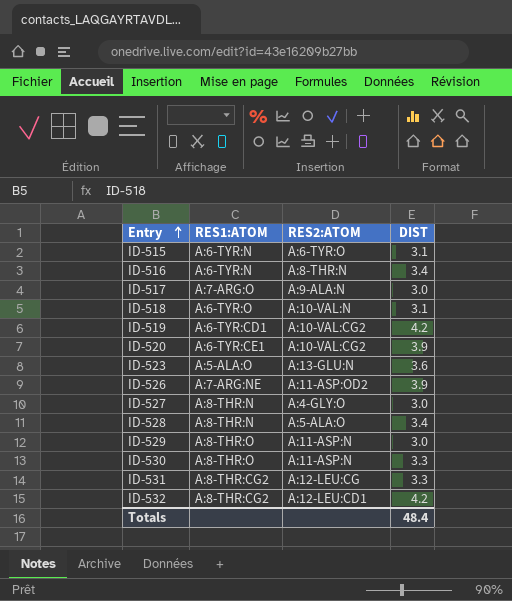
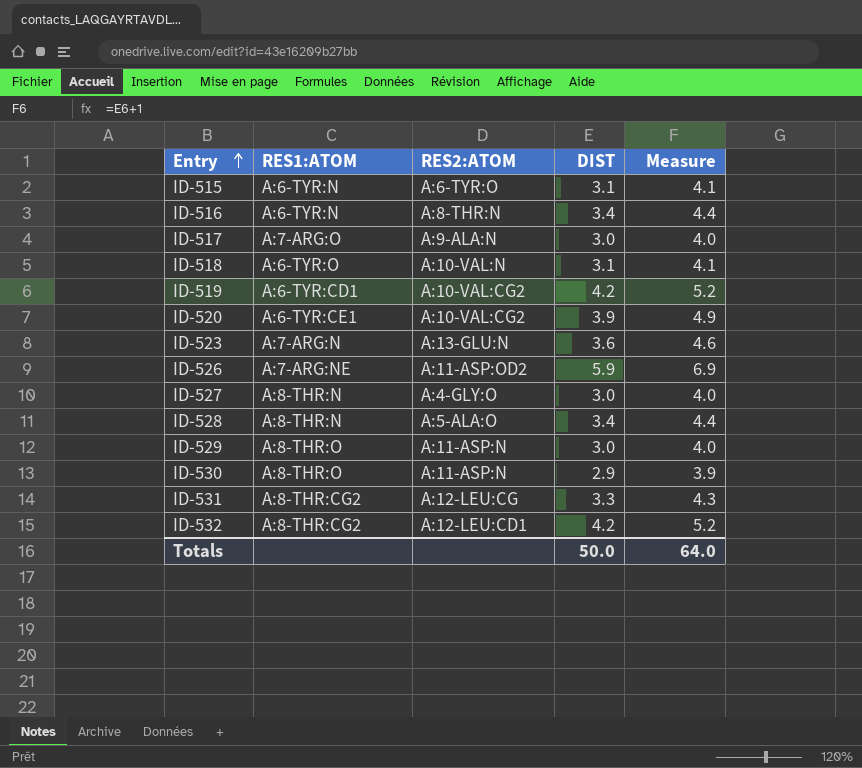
column Measure | formula: none -> [DIST] + 1
ID-523 | RES1:ATOM: A:5-ALA:O -> A:7-ARG:N
ID-526 | DIST: 3.9 -> 5.9
ID-530 | DIST: 3.3 -> 2.9
Totals | DIST: 48.4 -> 50.0

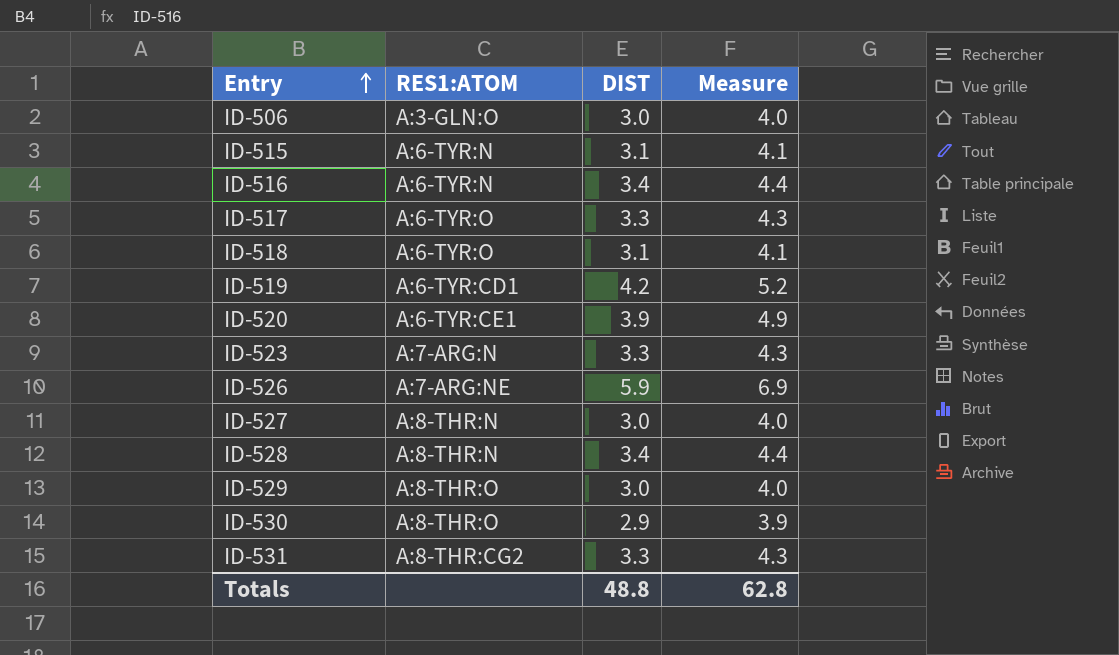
column RES2:ATOM | position: 3 -> none
row ID-532: A:8-THR:CG2 | A:12-LEU:CD1 | 4.2 | 5.2 -> none
row ID-506: none -> A:3-GLN:O | 3.0 | 4.0
ID-517 | RES1:ATOM: A:7-ARG:O -> A:6-TYR:O
ID-517 | DIST: 3.0 -> 3.3
ID-517 | Measure: 4.0 -> 4.3
ID-523 | DIST: 3.6 -> 3.3
ID-523 | Measure: 4.6 -> 4.3
Totals | DIST: 50.0 -> 48.8
Totals | Measure: 64.0 -> 62.8

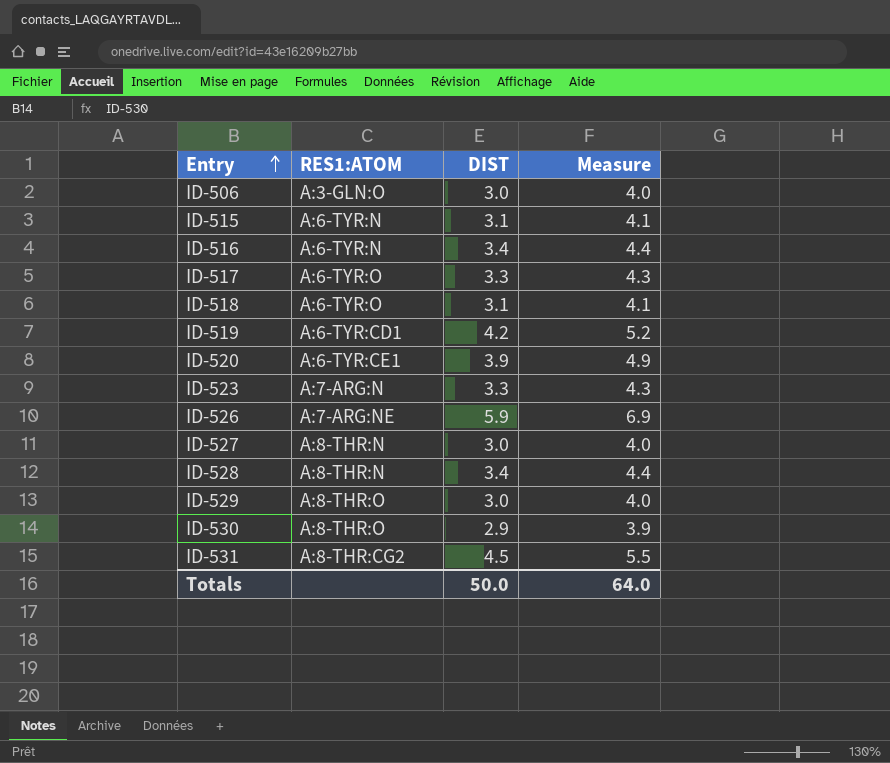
ID-531 | DIST: 3.3 -> 4.5
ID-531 | Measure: 4.3 -> 5.5
Totals | DIST: 48.8 -> 50.0
Totals | Measure: 62.8 -> 64.0

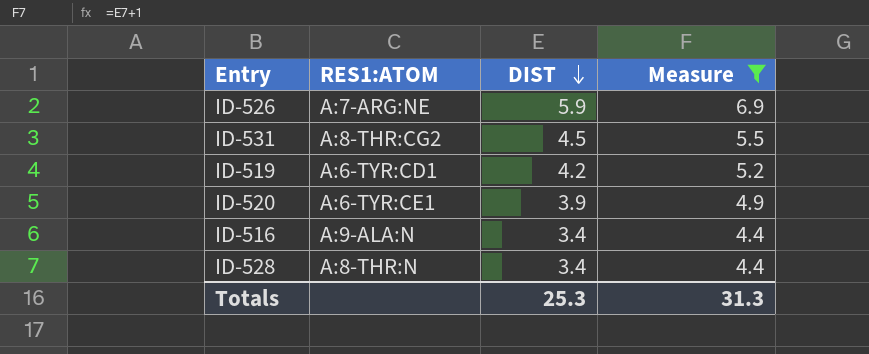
filter: none -> Measure >= 4.4
row order: Entry ascending -> DIST descending
ID-516 | RES1:ATOM: A:6-TYR:N -> A:9-ALA:N
Totals | DIST: 50.0 -> 25.3
Totals | Measure: 64.0 -> 31.3

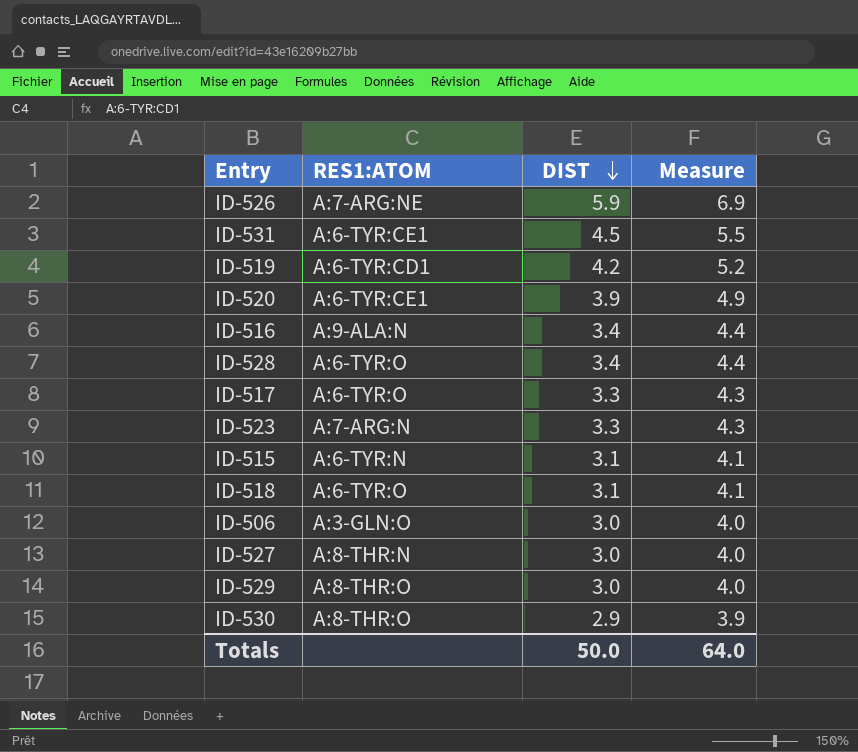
filter: Measure >= 4.4 -> none
ID-531 | RES1:ATOM: A:8-THR:CG2 -> A:6-TYR:CE1
ID-528 | RES1:ATOM: A:8-THR:N -> A:6-TYR:O
Totals | DIST: 25.3 -> 50.0
Totals | Measure: 31.3 -> 64.0

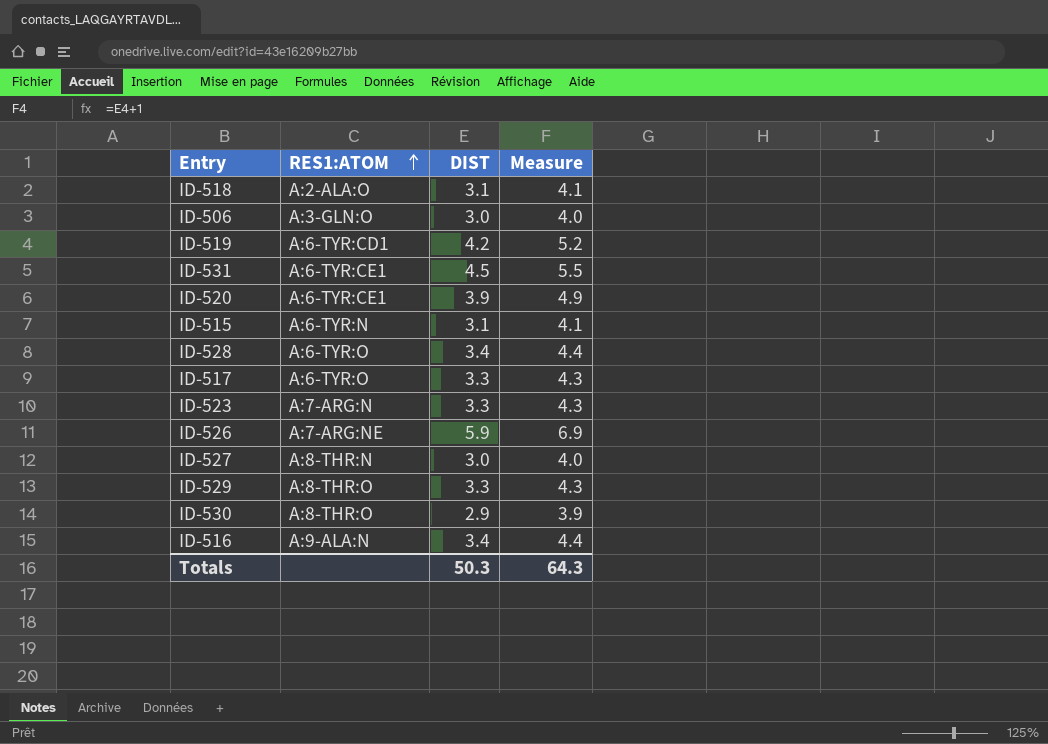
row order: DIST descending -> RES1:ATOM ascending
ID-518 | RES1:ATOM: A:6-TYR:O -> A:2-ALA:O
ID-529 | DIST: 3.0 -> 3.3
ID-529 | Measure: 4.0 -> 4.3
Totals | DIST: 50.0 -> 50.3
Totals | Measure: 64.0 -> 64.3

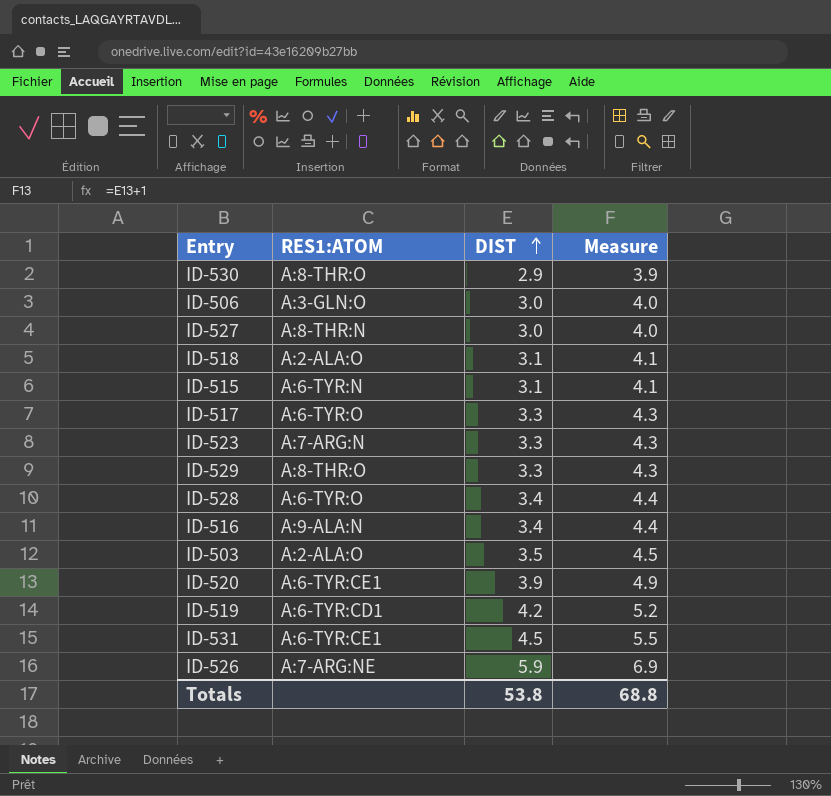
row order: RES1:ATOM ascending -> DIST ascending
row ID-503: none -> A:2-ALA:O | 3.5 | 4.5
Totals | DIST: 50.3 -> 53.8
Totals | Measure: 64.3 -> 68.8

